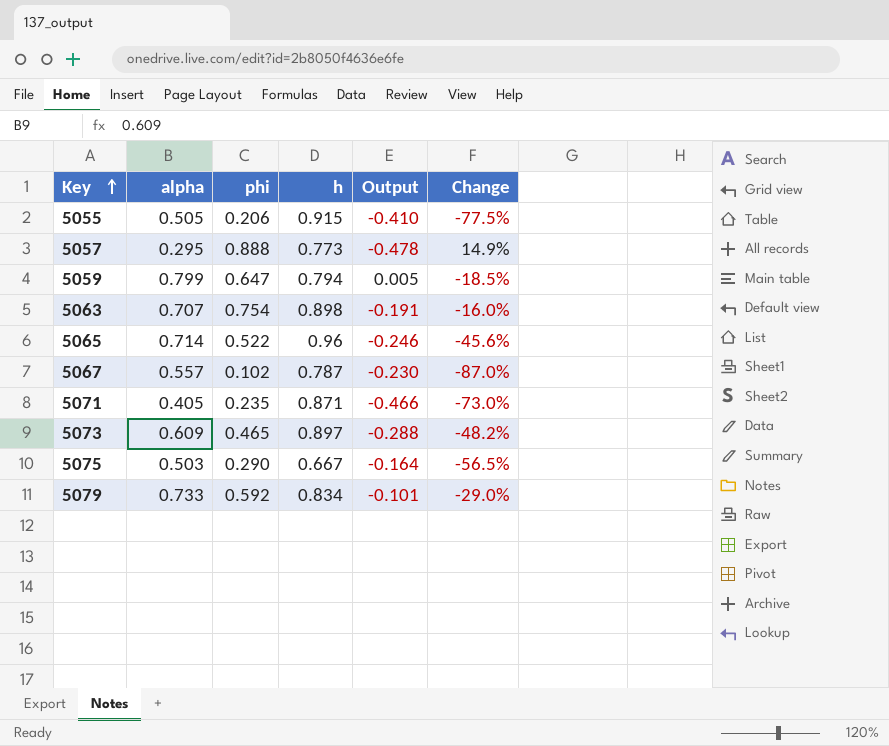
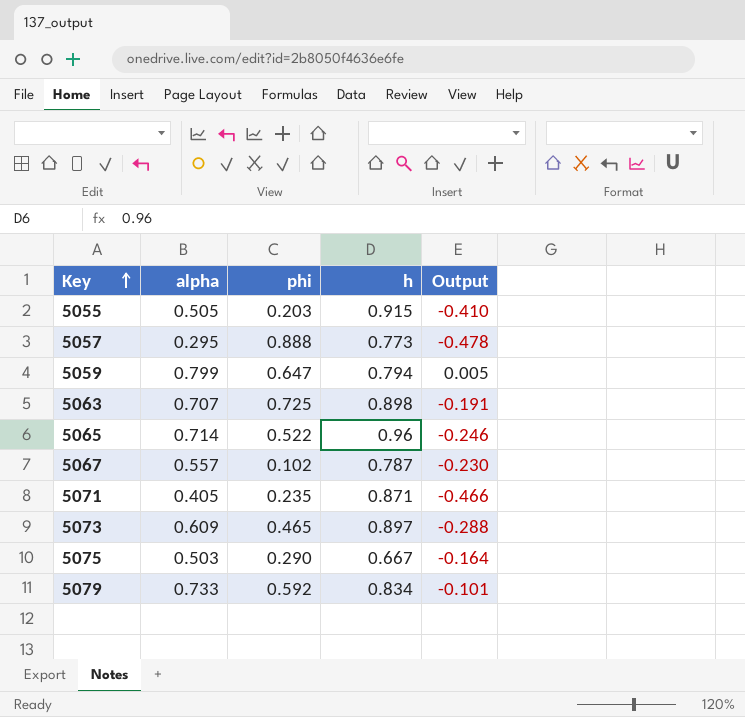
column Change | formula: ([phi] - [h]) / [h] -> none
5055 | phi: 0.206 -> 0.203
5063 | phi: 0.754 -> 0.725

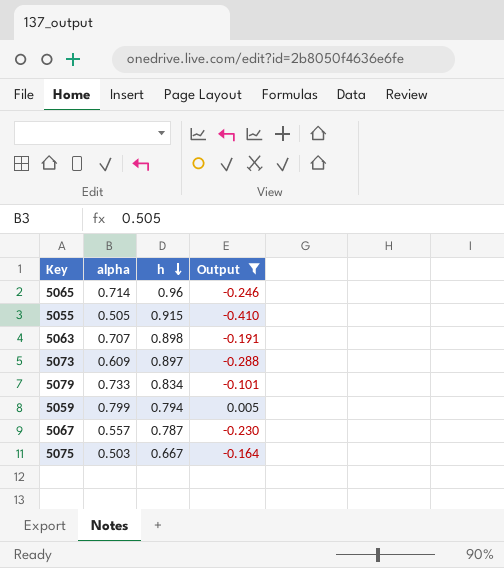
filter: none -> Output >= -0.410
row order: Key ascending -> h descending
column phi | position: 3 -> none

